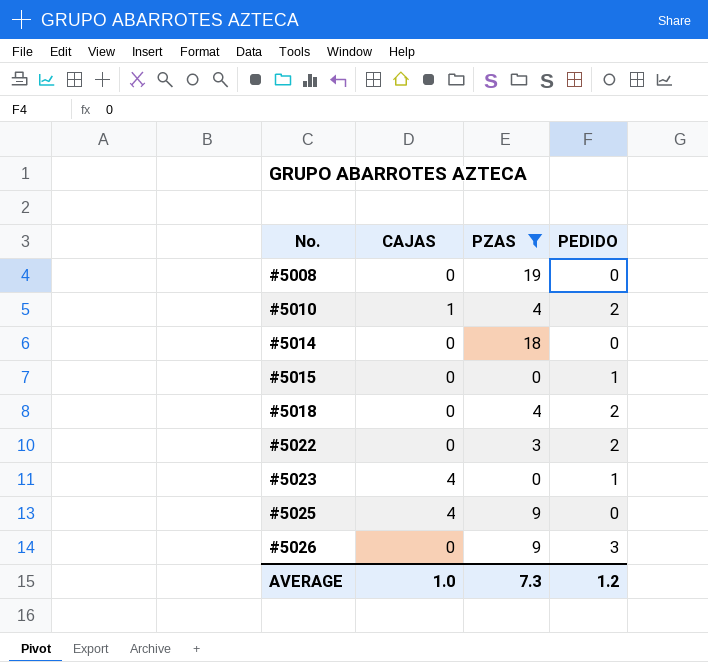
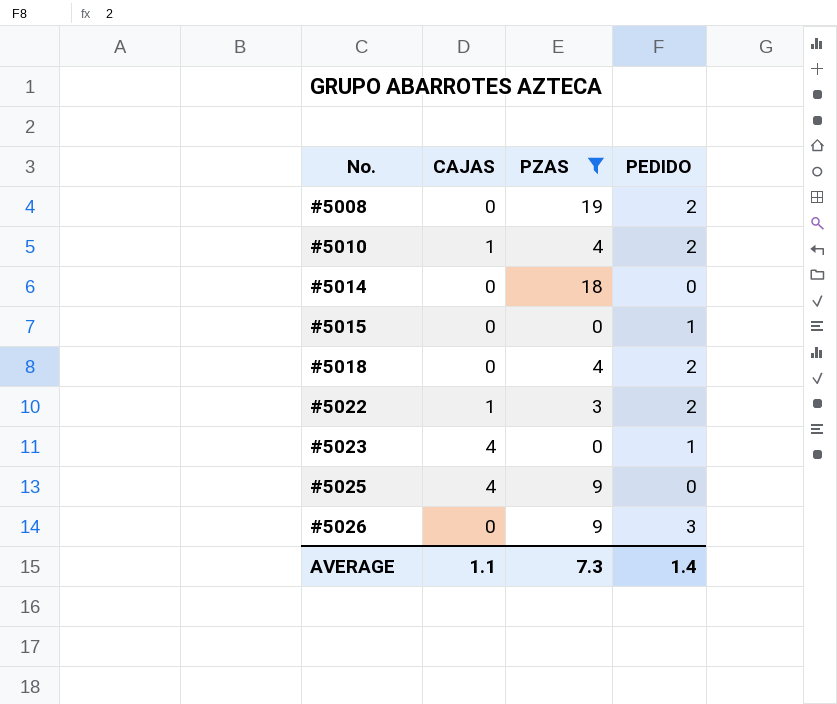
#5008 | PEDIDO: 0 -> 2
#5022 | CAJAS: 0 -> 1
AVERAGE | CAJAS: 1.0 -> 1.1
AVERAGE | PEDIDO: 1.2 -> 1.4

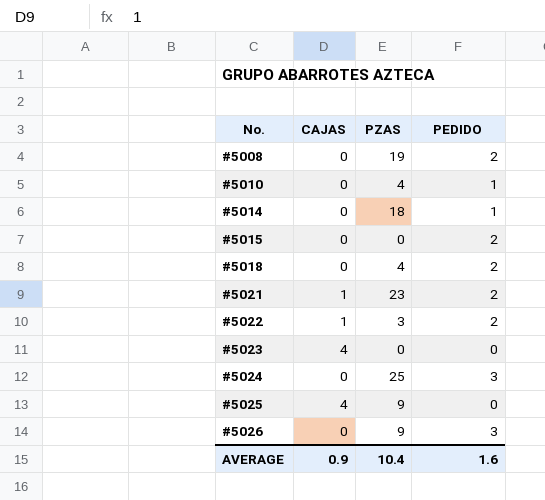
filter: PZAS <= 19 -> none
#5010 | CAJAS: 1 -> 0
#5010 | PEDIDO: 2 -> 1
#5014 | PEDIDO: 0 -> 1
#5015 | PEDIDO: 1 -> 2
#5023 | PEDIDO: 1 -> 0
AVERAGE | CAJAS: 1.1 -> 0.9
AVERAGE | PZAS: 7.3 -> 10.4
AVERAGE | PEDIDO: 1.4 -> 1.6

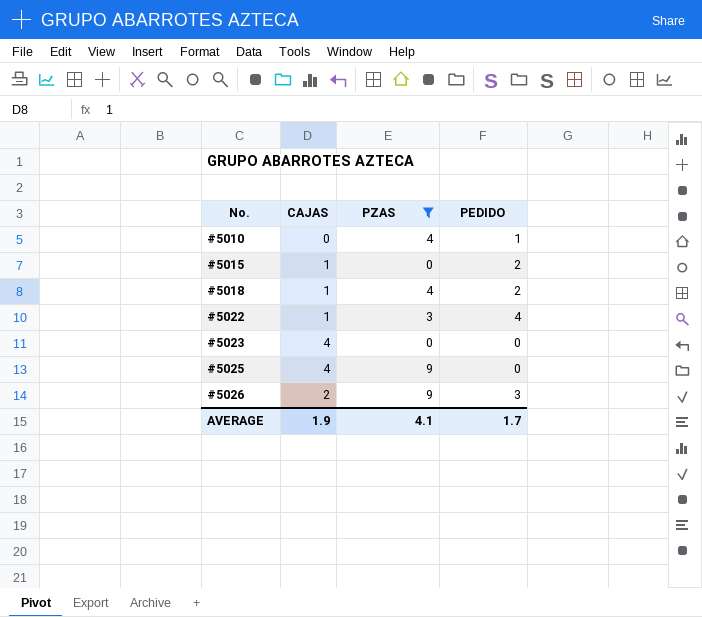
filter: none -> PZAS <= 9
#5015 | CAJAS: 0 -> 1
#5018 | CAJAS: 0 -> 1
#5022 | PEDIDO: 2 -> 4
#5026 | CAJAS: 0 -> 2
AVERAGE | CAJAS: 0.9 -> 1.9
AVERAGE | PZAS: 10.4 -> 4.1
AVERAGE | PEDIDO: 1.6 -> 1.7

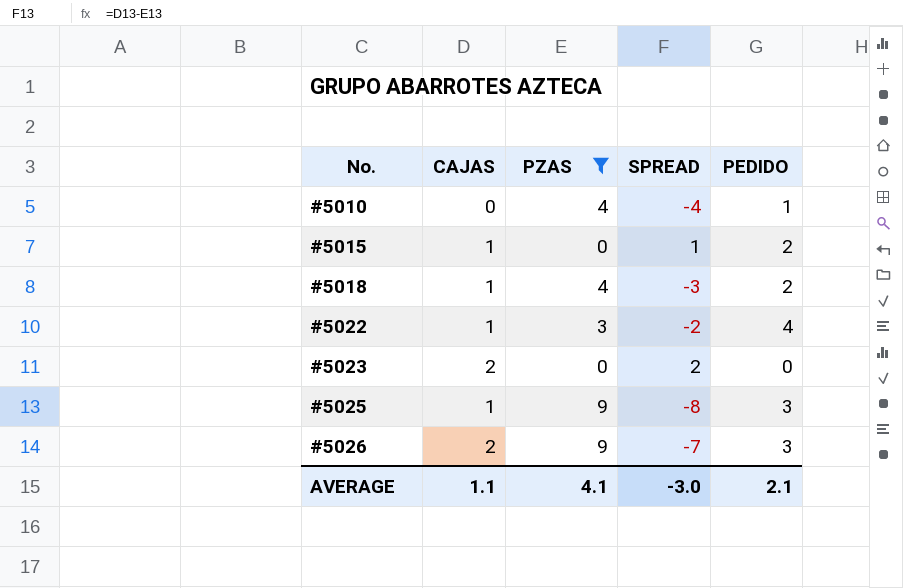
column SPREAD | formula: none -> [CAJAS] - [PZAS]
#5023 | CAJAS: 4 -> 2
#5025 | CAJAS: 4 -> 1
#5025 | PEDIDO: 0 -> 3
AVERAGE | CAJAS: 1.9 -> 1.1
AVERAGE | PEDIDO: 1.7 -> 2.1

